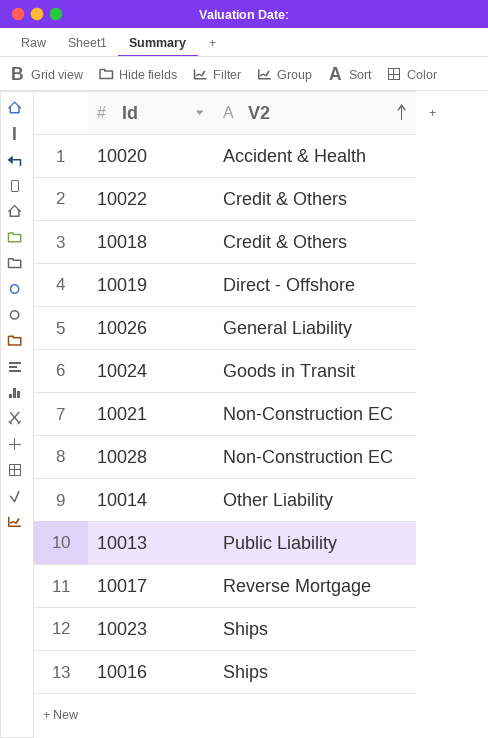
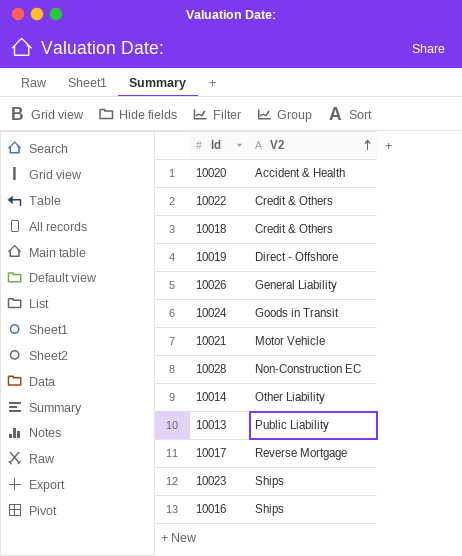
10021 | V2: Non-Construction EC -> Motor Vehicle

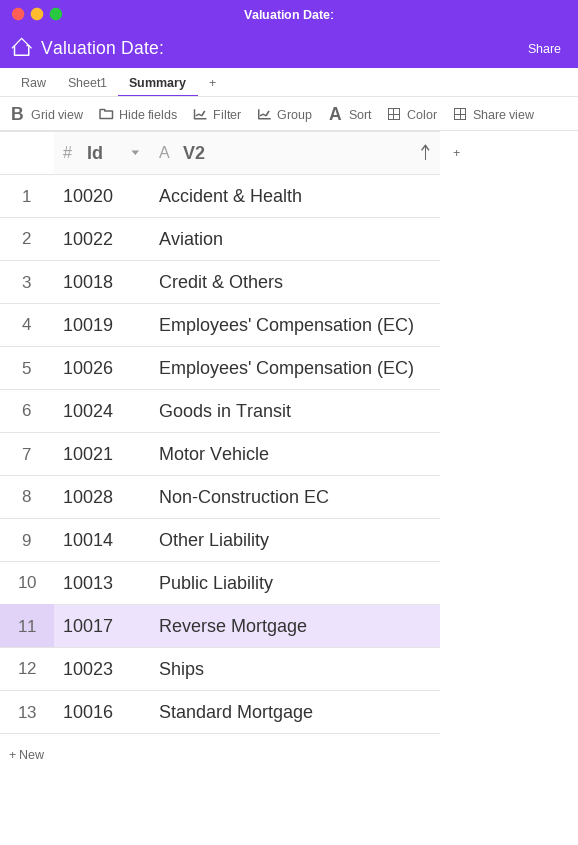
10022 | V2: Credit & Others -> Aviation
10019 | V2: Direct - Offshore -> Employees' Compensation (EC)
10026 | V2: General Liability -> Employees' Compensation (EC)
10016 | V2: Ships -> Standard Mortgage

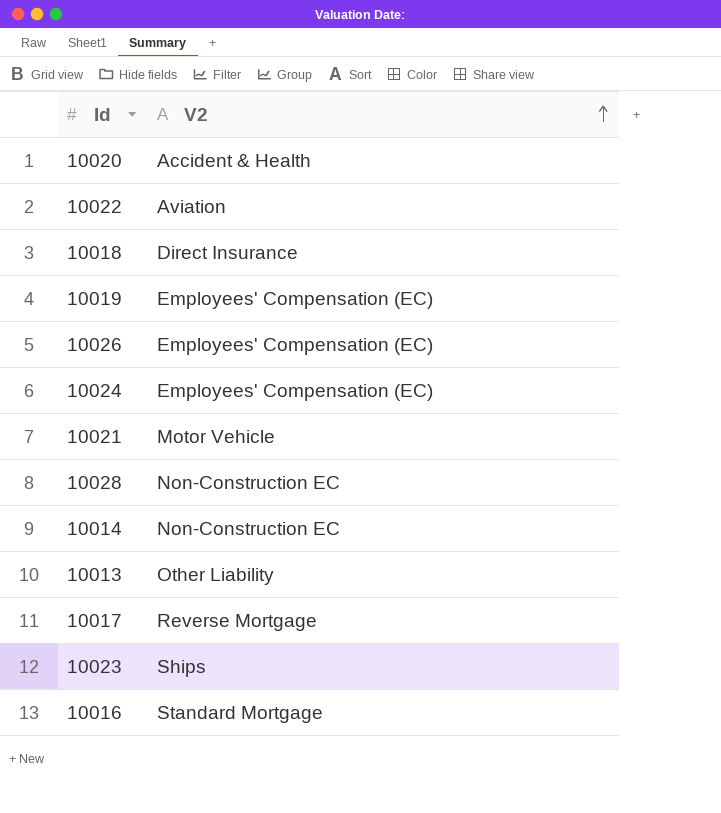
10018 | V2: Credit & Others -> Direct Insurance
10024 | V2: Goods in Transit -> Employees' Compensation (EC)
10014 | V2: Other Liability -> Non-Construction EC
10013 | V2: Public Liability -> Other Liability

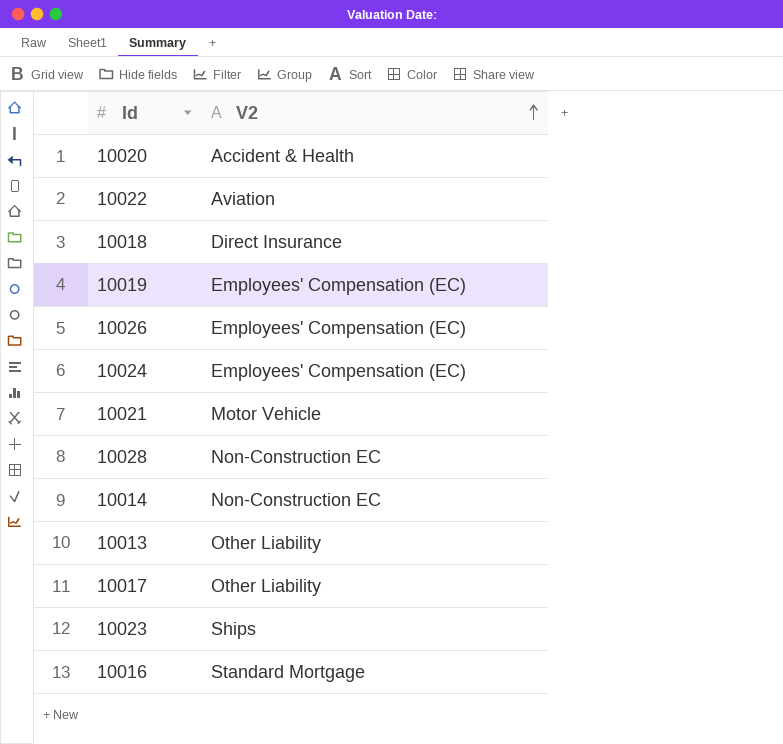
10017 | V2: Reverse Mortgage -> Other Liability

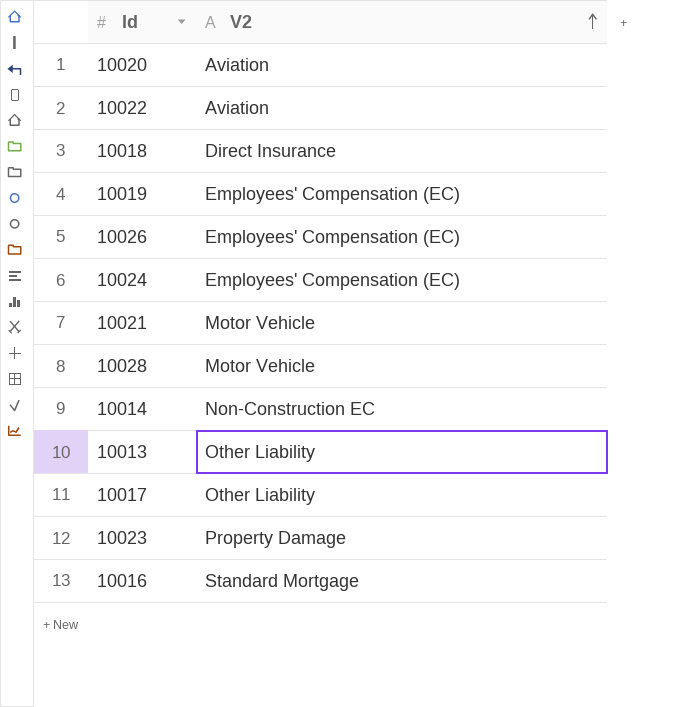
10020 | V2: Accident & Health -> Aviation
10028 | V2: Non-Construction EC -> Motor Vehicle
10023 | V2: Ships -> Property Damage

